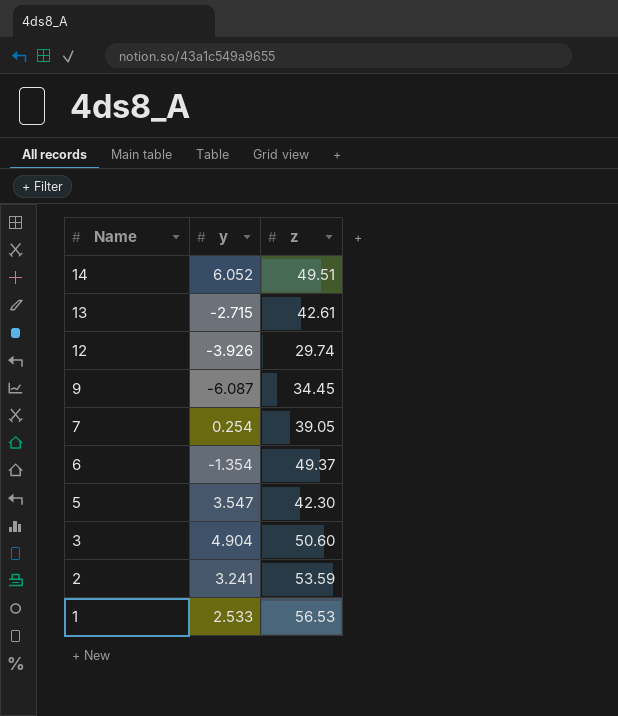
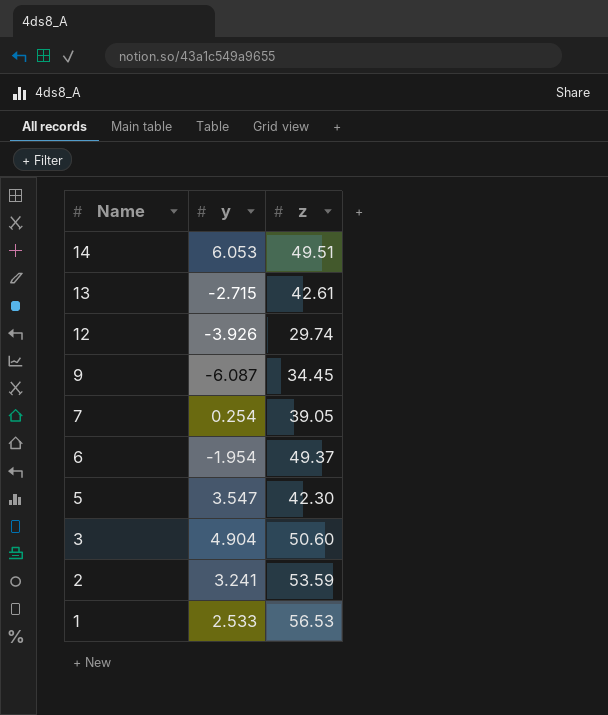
14 | y: 6.052 -> 6.053
6 | y: -1.354 -> -1.954

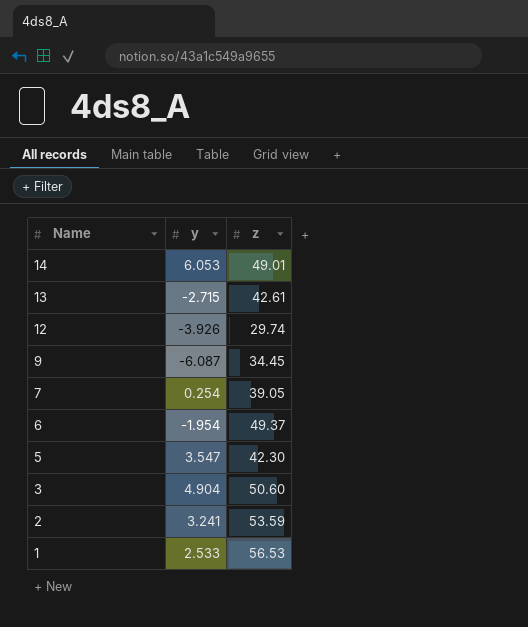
14 | z: 49.51 -> 49.01

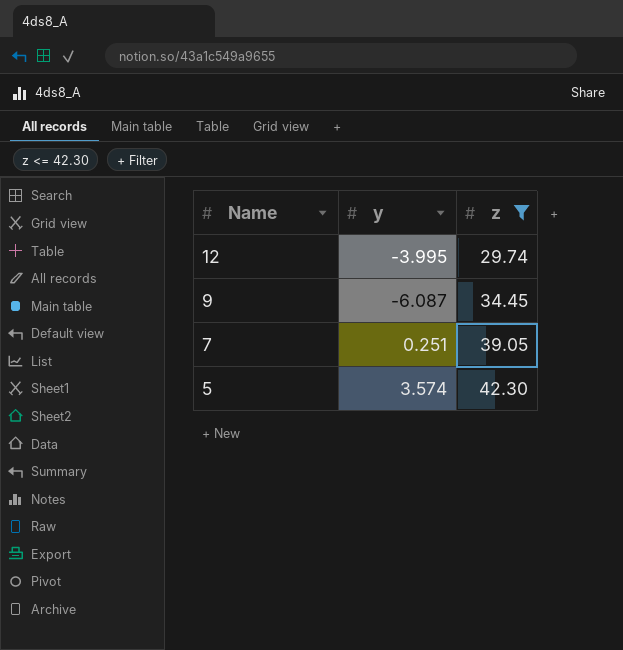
filter: none -> z <= 42.30
12 | y: -3.926 -> -3.995
7 | y: 0.254 -> 0.251
5 | y: 3.547 -> 3.574

